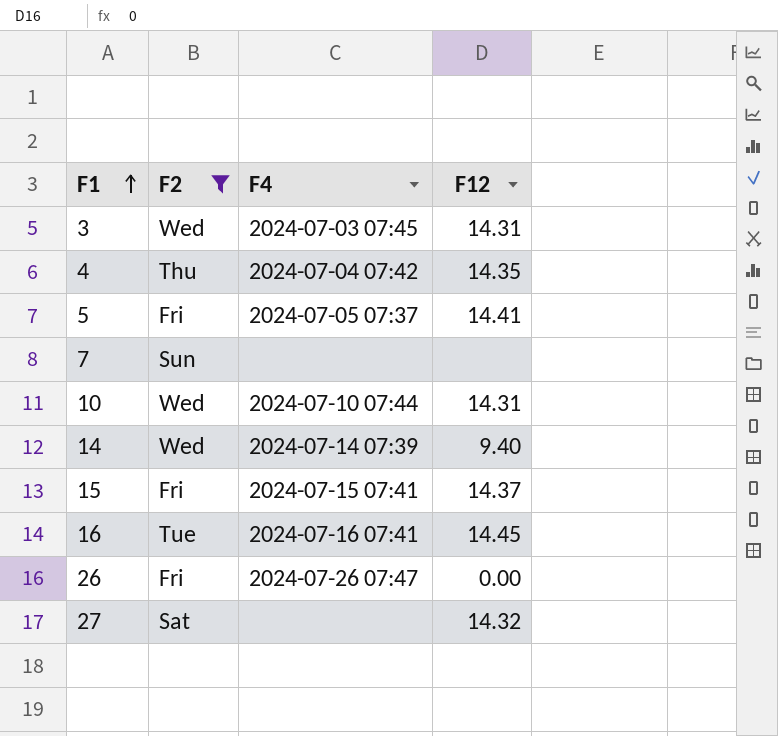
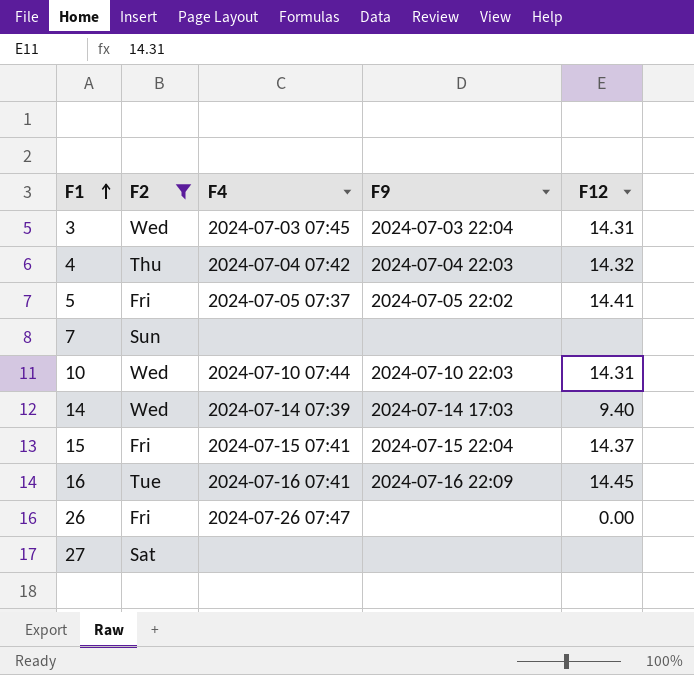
column F9 | position: none -> 4
4 | F12: 14.35 -> 14.32
27 | F12: 14.32 -> none

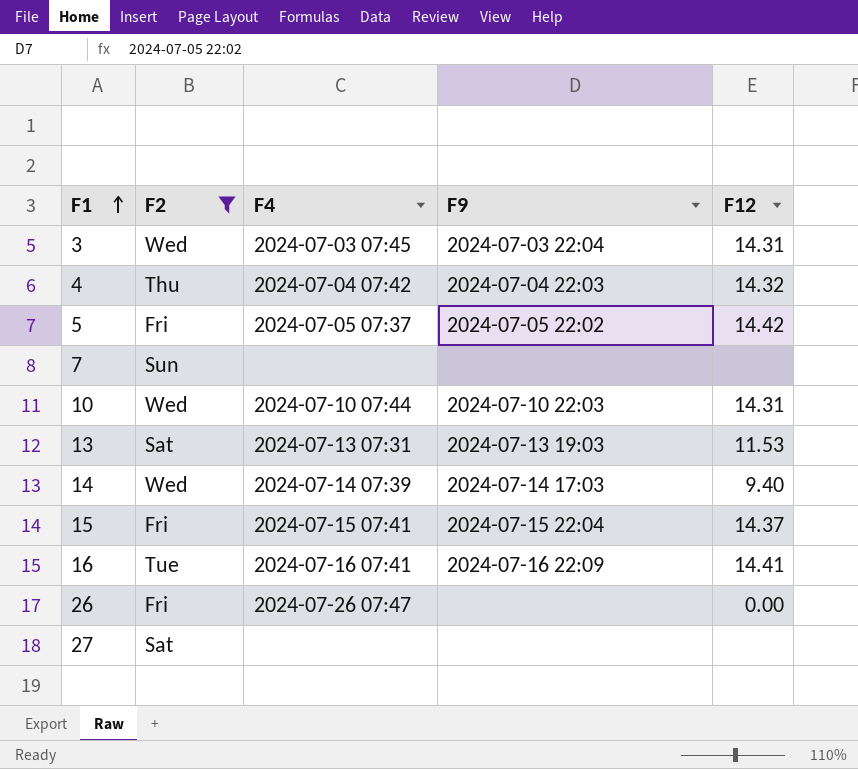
5 | F12: 14.41 -> 14.42
row 13: none -> Sat | 2024-07-13 07:31 | 2024-07-13 19:03 | 11.53
16 | F12: 14.45 -> 14.41

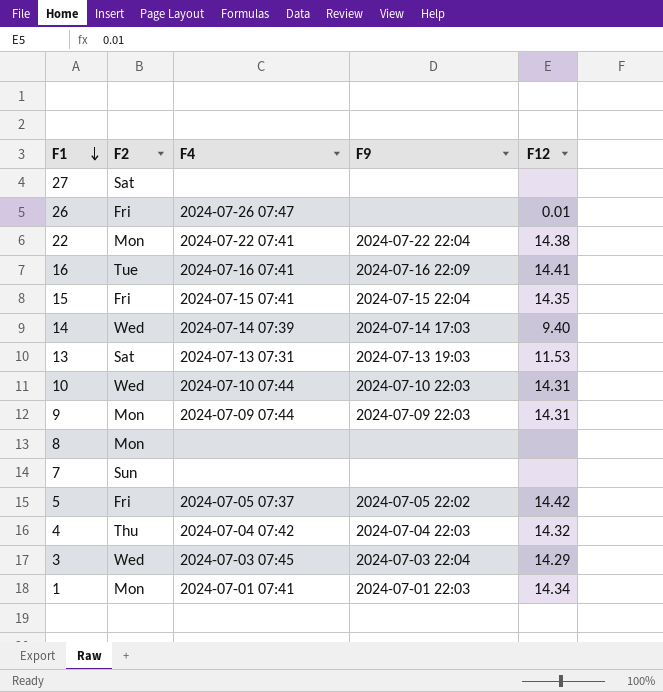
filter: F2 != Mon -> none
row order: F1 ascending -> F1 descending
26 | F12: 0.00 -> 0.01
15 | F12: 14.37 -> 14.35
3 | F12: 14.31 -> 14.29

